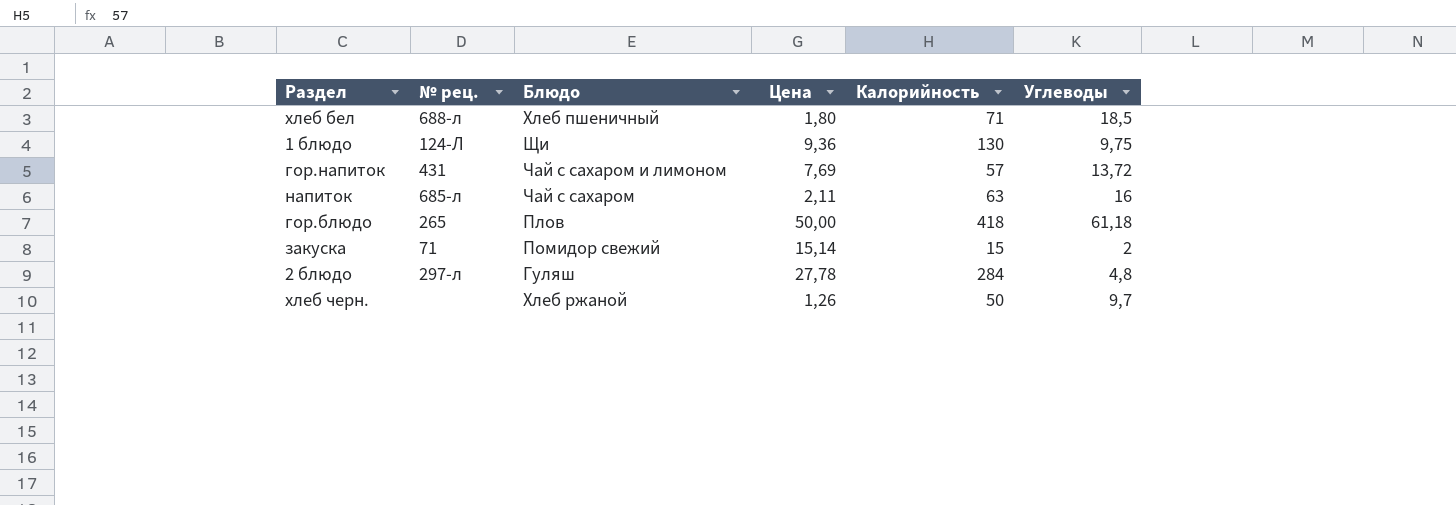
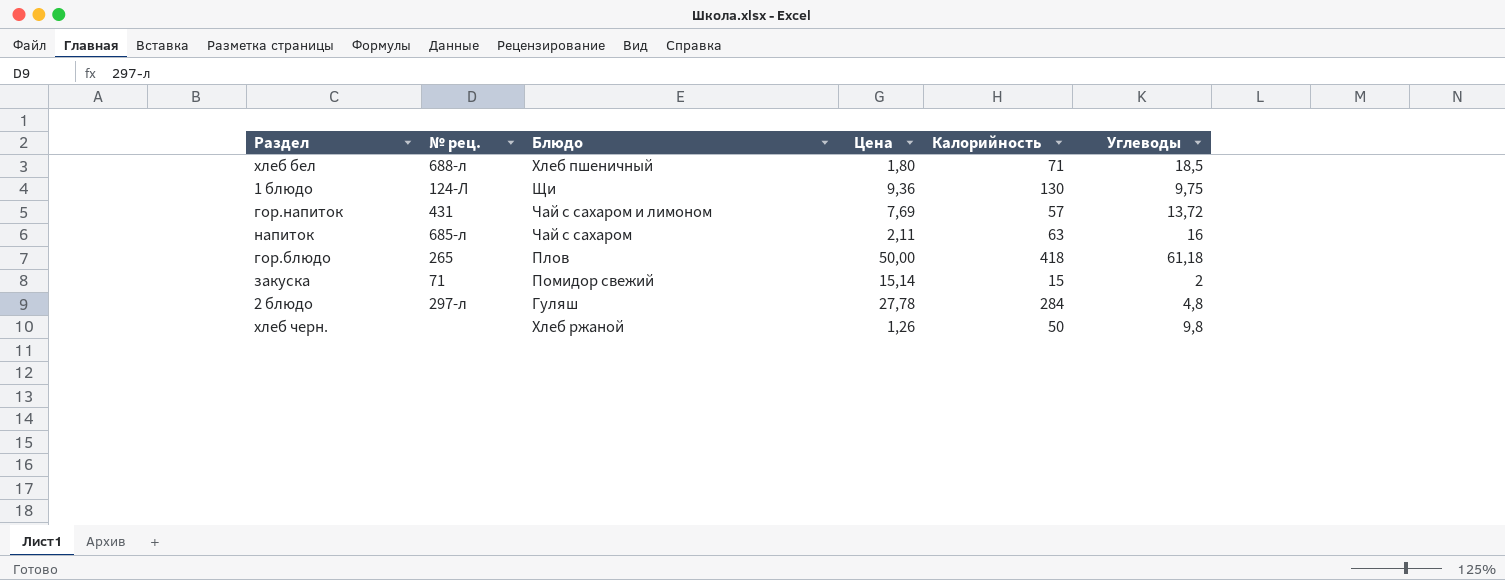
хлеб черн. | Углеводы: 9,7 -> 9,8

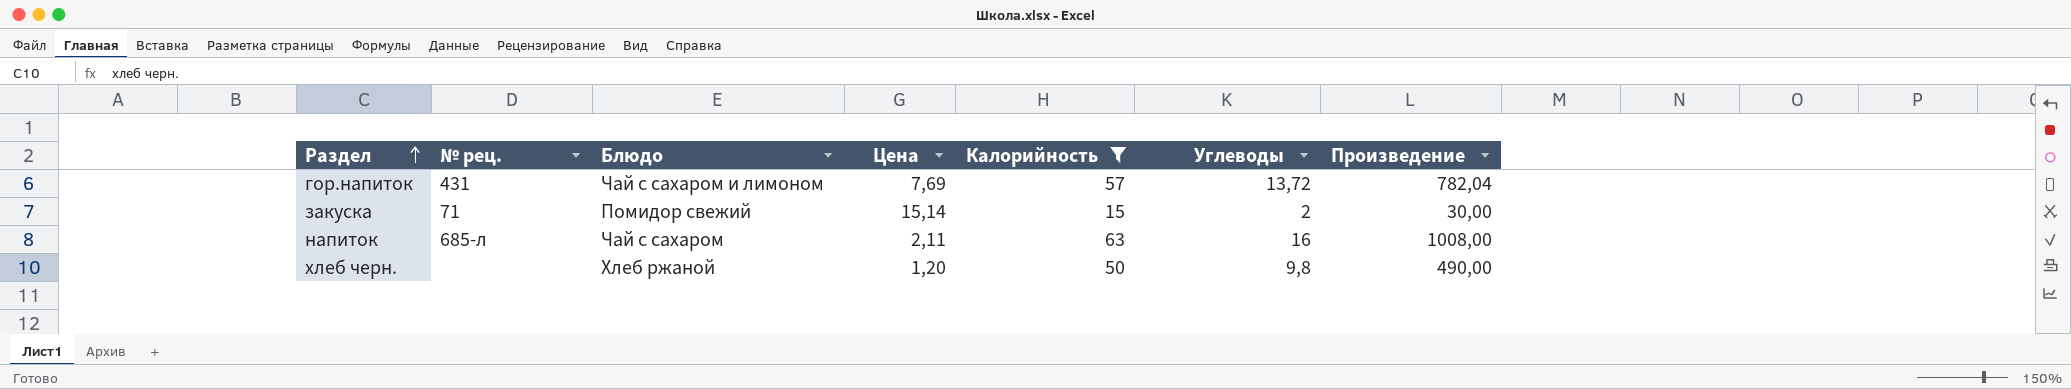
filter: none -> Калорийность <= 63
row order: none -> Раздел ascending
column Произведение | formula: none -> [Калорийность] * [Углеводы]
хлеб черн. | Цена: 1,26 -> 1,20

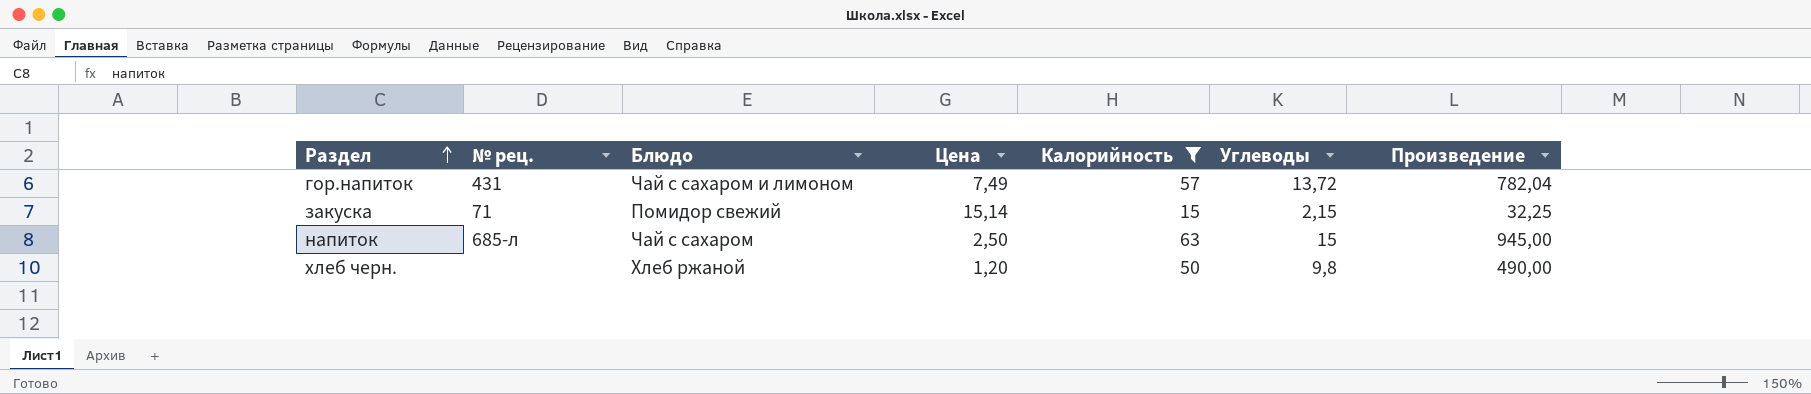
гор.напиток | Цена: 7,69 -> 7,49
закуска | Углеводы: 2 -> 2,15
закуска | Произведение: 30,00 -> 32,25
напиток | Цена: 2,11 -> 2,50
напиток | Углеводы: 16 -> 15
напиток | Произведение: 1008,00 -> 945,00

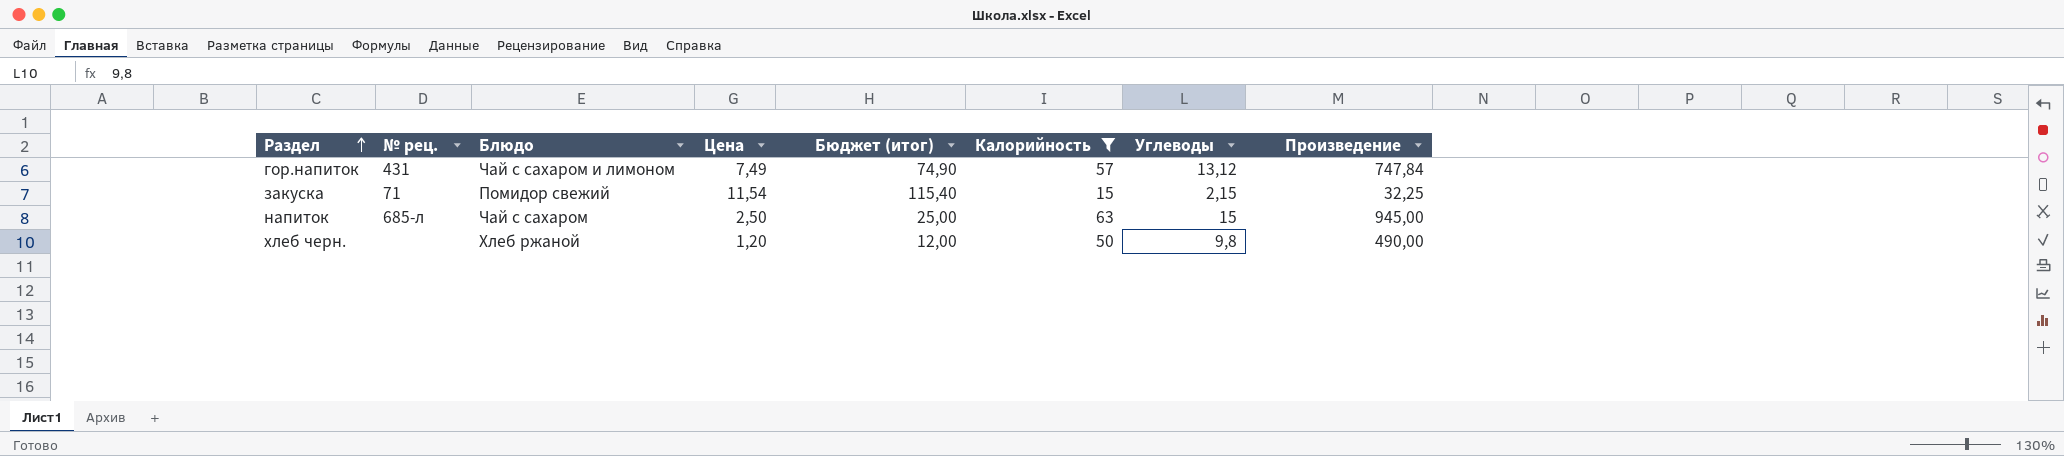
column Бюджет (итог) | formula: none -> [Цена] * 10
гор.напиток | Углеводы: 13,72 -> 13,12
гор.напиток | Произведение: 782,04 -> 747,84
закуска | Цена: 15,14 -> 11,54

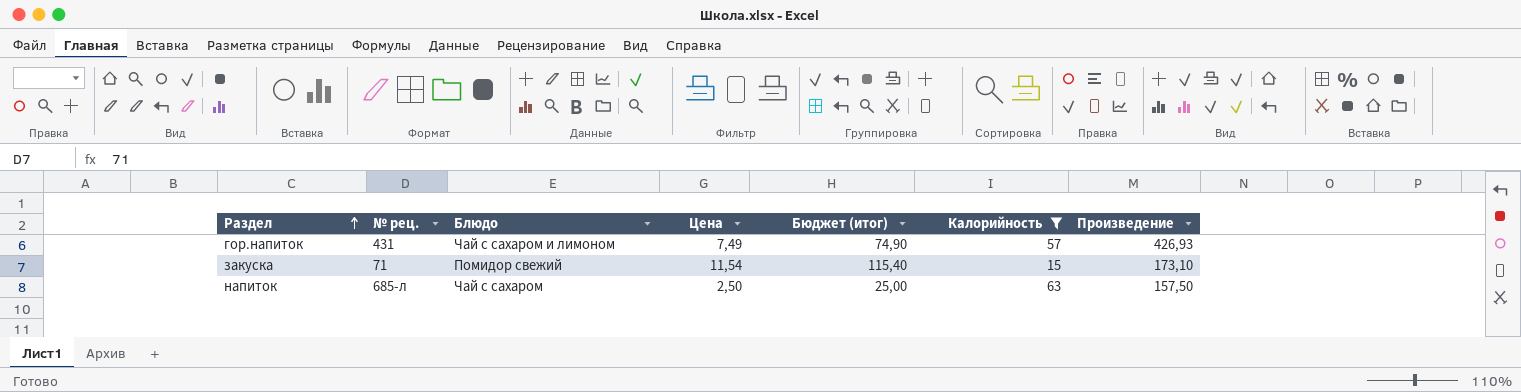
column Углеводы | position: 7 -> none
column Произведение | formula: [Калорийность] * [Углеводы] -> [Цена] * [Калорийность]
row хлеб черн.: none | Хлеб ржаной | 1,20 | 12,00 | 50 | 9,8 | 490,00 -> none

